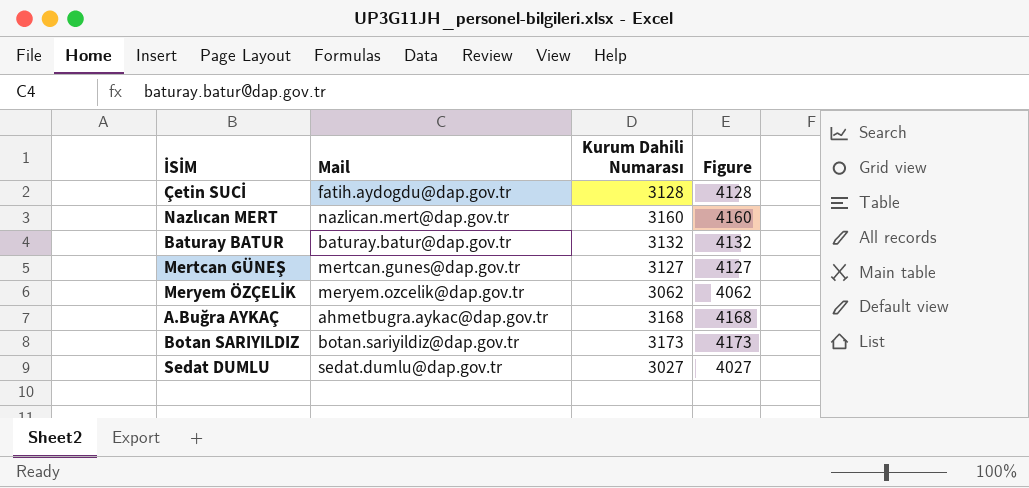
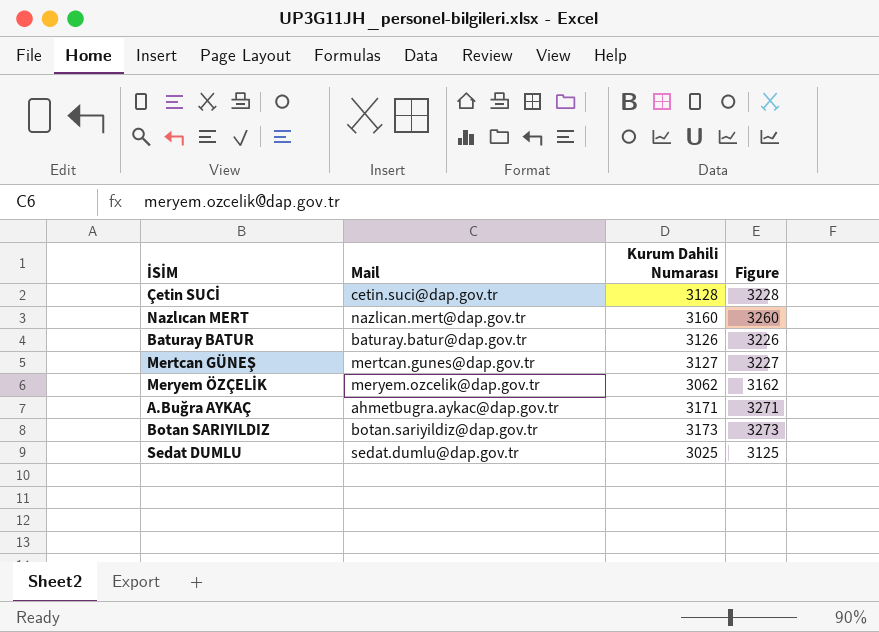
column Figure | formula: [Kurum Dahili Numarası] + 1000 -> [Kurum Dahili Numarası] + 100
Çetin SUCİ | Mail: fatih.aydogdu@dap.gov.tr -> cetin.suci@dap.gov.tr
Baturay BATUR | Kurum Dahili Numarası: 3132 -> 3126
A.Buğra AYKAÇ | Kurum Dahili Numarası: 3168 -> 3171
Sedat DUMLU | Kurum Dahili Numarası: 3027 -> 3025

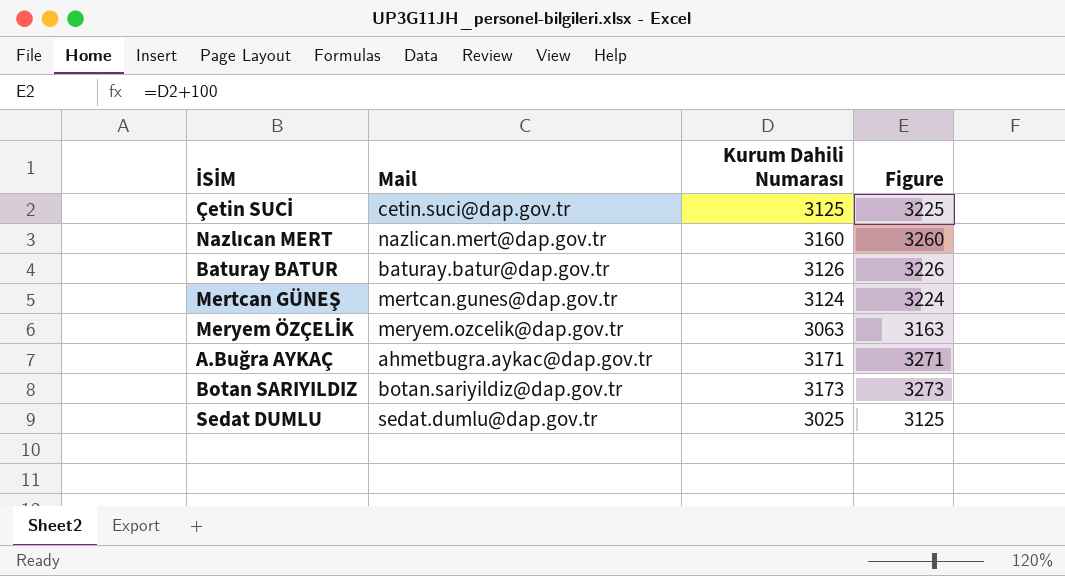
Çetin SUCİ | Kurum Dahili Numarası: 3128 -> 3125
Çetin SUCİ | Figure: 3228 -> 3225
Mertcan GÜNEŞ | Kurum Dahili Numarası: 3127 -> 3124
Mertcan GÜNEŞ | Figure: 3227 -> 3224
Meryem ÖZÇELİK | Kurum Dahili Numarası: 3062 -> 3063
Meryem ÖZÇELİK | Figure: 3162 -> 3163

